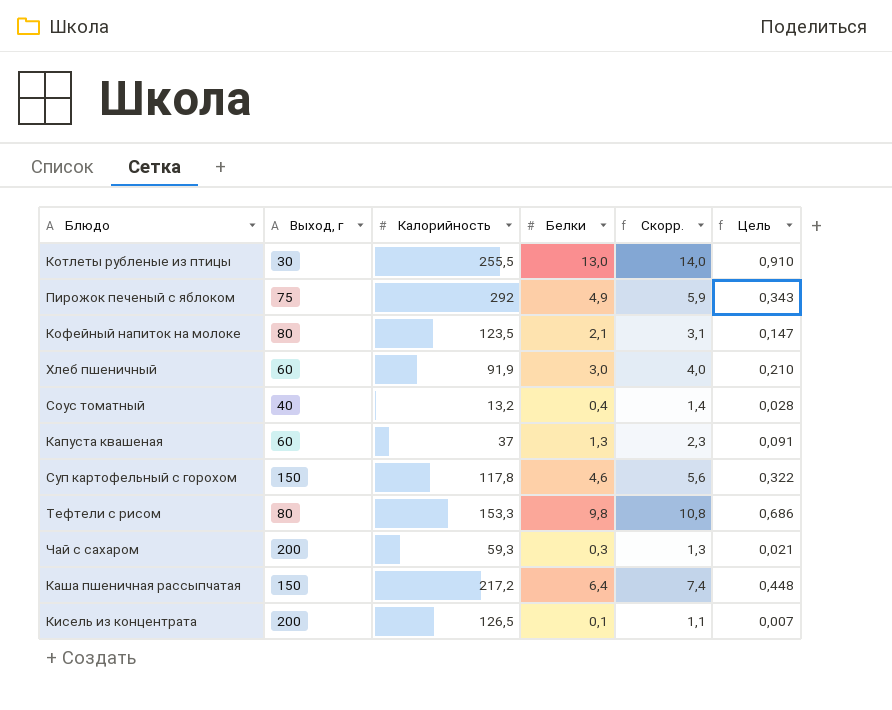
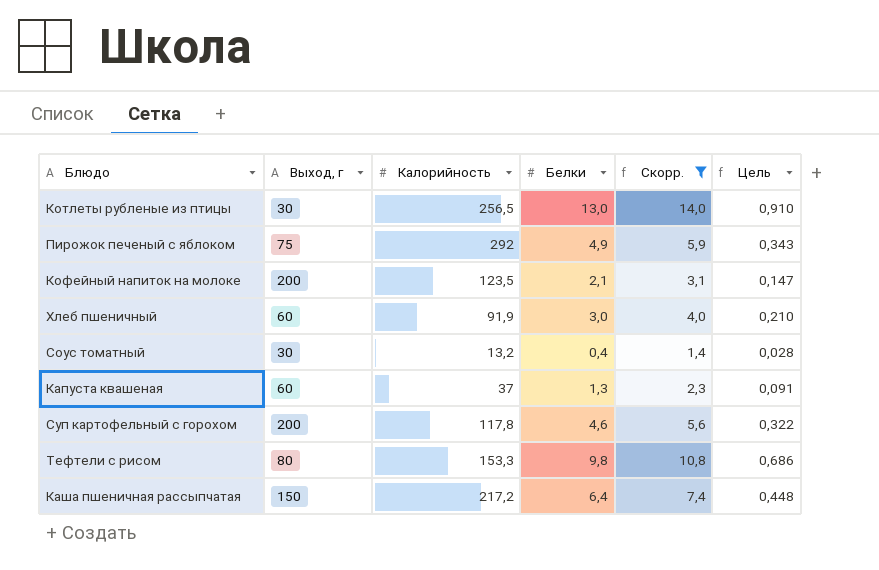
filter: none -> Скорр. >= 1,4
Котлеты рубленые из птицы | Калорийность: 255,5 -> 256,5
Кофейный напиток на молоке | Выход, г: 80 -> 200
Соус томатный | Выход, г: 40 -> 30
Суп картофельный с горохом | Выход, г: 150 -> 200

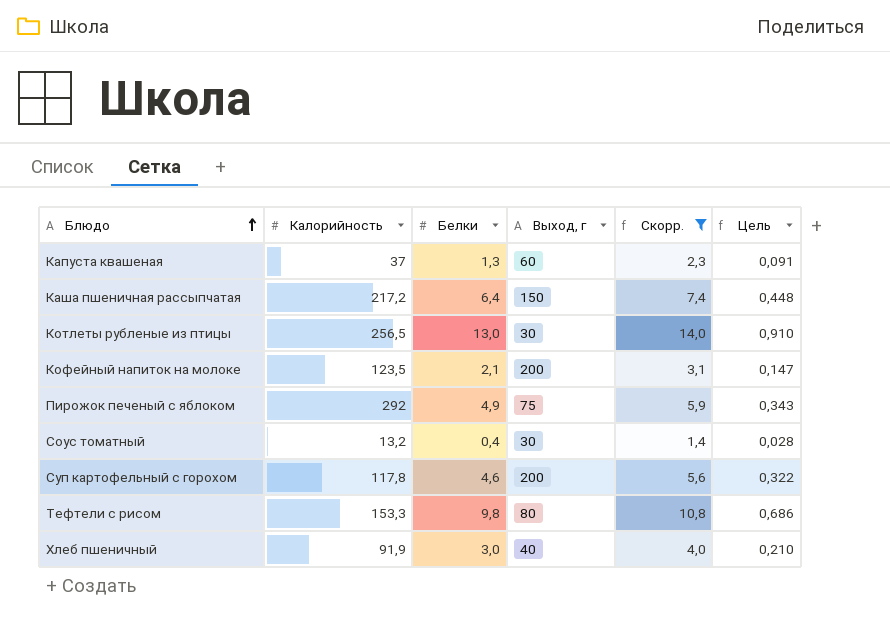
row order: none -> Блюдо ascending
column Выход, г | position: 2 -> 4
Хлеб пшеничный | Выход, г: 60 -> 40

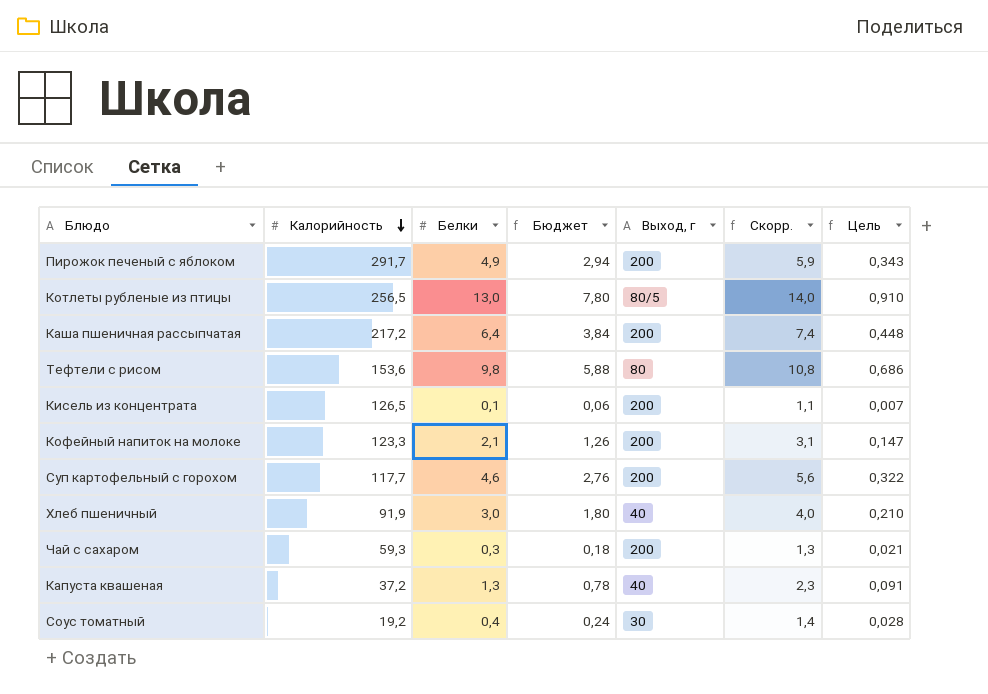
filter: Скорр. >= 1,4 -> none
row order: Блюдо ascending -> Калорийность descending
column Бюджет | formula: none -> [Белки] * 0,6
Пирожок печеный с яблоком | Калорийность: 292 -> 291,7
Пирожок печеный с яблоком | Выход, г: 75 -> 200
Котлеты рубленые из птицы | Выход, г: 30 -> 80/5
Каша пшеничная рассыпчатая | Выход, г: 150 -> 200
Тефтели с рисом | Калорийность: 153,3 -> 153,6
Кофейный напиток на молоке | Калорийность: 123,5 -> 123,3
Суп картофельный с горохом | Калорийность: 117,8 -> 117,7
Капуста квашеная | Калорийность: 37 -> 37,2
Капуста квашеная | Выход, г: 60 -> 40
Соус томатный | Калорийность: 13,2 -> 19,2

